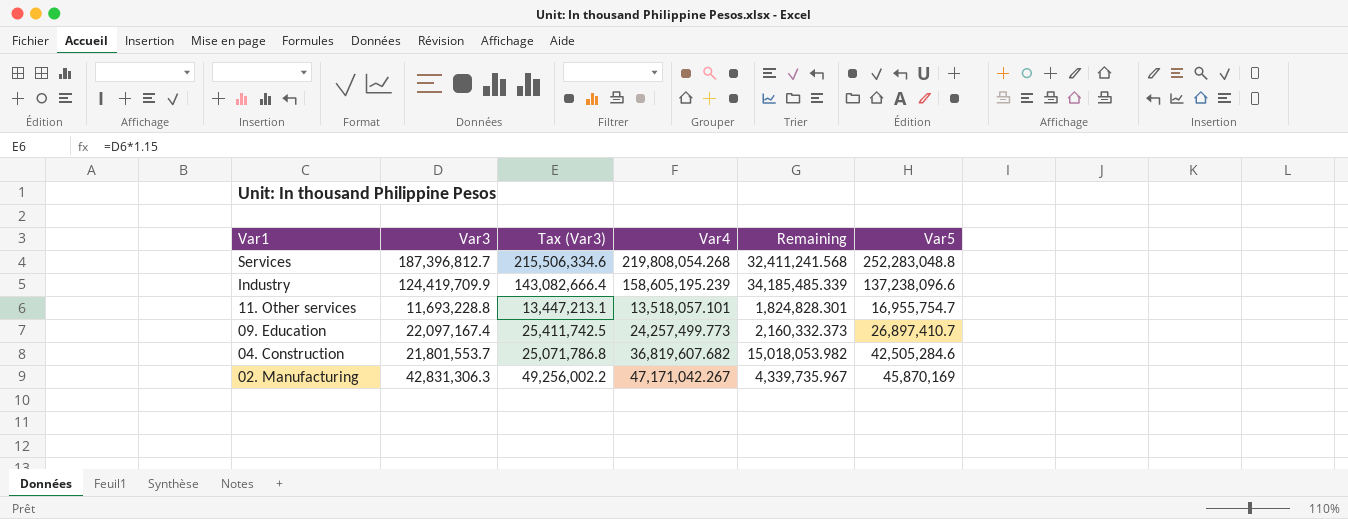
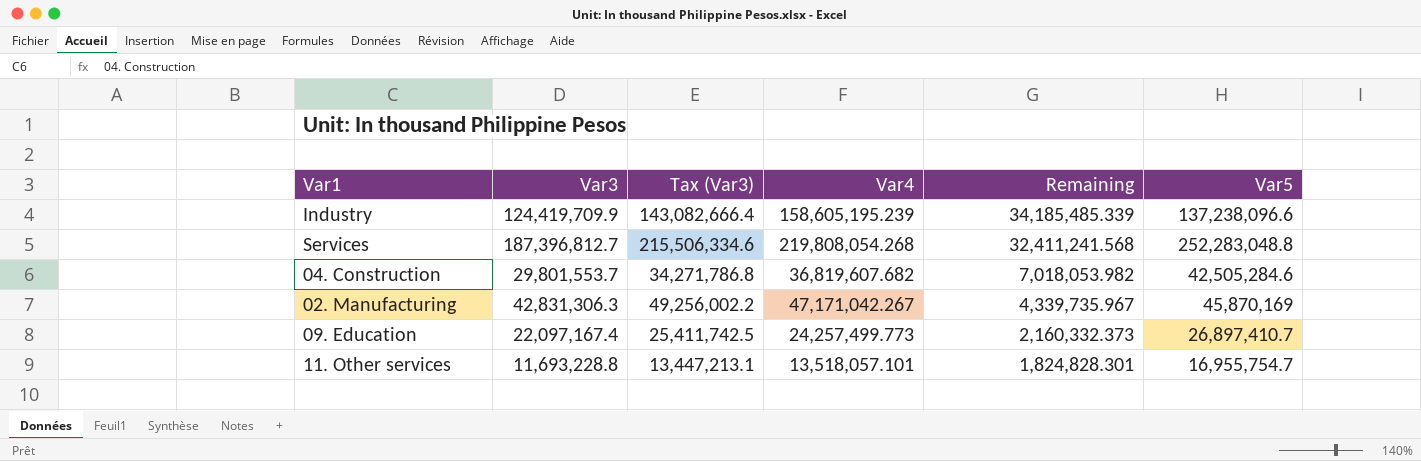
row order: Var1 descending -> Remaining descending
04. Construction | Var3: 21,801,553.7 -> 29,801,553.7
04. Construction | Tax (Var3): 25,071,786.8 -> 34,271,786.8
04. Construction | Remaining: 15,018,053.982 -> 7,018,053.982

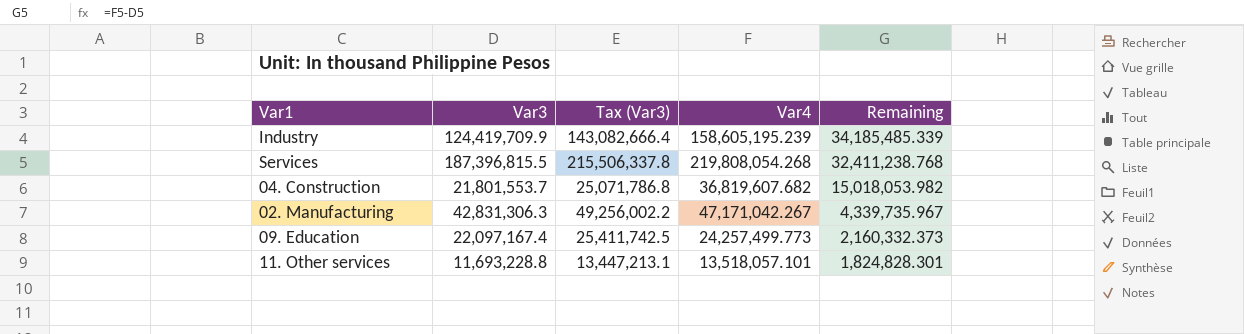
column Var5 | position: 6 -> none
Services | Var3: 187,396,812.7 -> 187,396,815.5
Services | Tax (Var3): 215,506,334.6 -> 215,506,337.8
Services | Remaining: 32,411,241.568 -> 32,411,238.768
04. Construction | Var3: 29,801,553.7 -> 21,801,553.7
04. Construction | Tax (Var3): 34,271,786.8 -> 25,071,786.8
04. Construction | Remaining: 7,018,053.982 -> 15,018,053.982

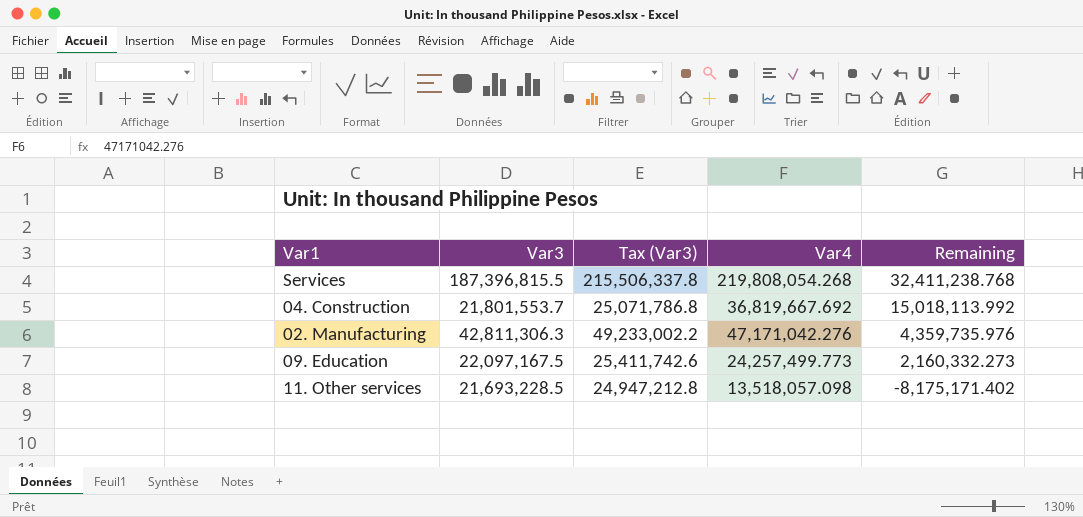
row Industry: 124,419,709.9 | 143,082,666.4 | 158,605,195.239 | 34,185,485.339 -> none
04. Construction | Var4: 36,819,607.682 -> 36,819,667.692
04. Construction | Remaining: 15,018,053.982 -> 15,018,113.992
02. Manufacturing | Var3: 42,831,306.3 -> 42,811,306.3
02. Manufacturing | Tax (Var3): 49,256,002.2 -> 49,233,002.2
02. Manufacturing | Var4: 47,171,042.267 -> 47,171,042.276
02. Manufacturing | Remaining: 4,339,735.967 -> 4,359,735.976
09. Education | Var3: 22,097,167.4 -> 22,097,167.5
09. Education | Tax (Var3): 25,411,742.5 -> 25,411,742.6
09. Education | Remaining: 2,160,332.373 -> 2,160,332.273
11. Other services | Var3: 11,693,228.8 -> 21,693,228.5
11. Other services | Tax (Var3): 13,447,213.1 -> 24,947,212.8
11. Other services | Var4: 13,518,057.101 -> 13,518,057.098
11. Other services | Remaining: 1,824,828.301 -> -8,175,171.402

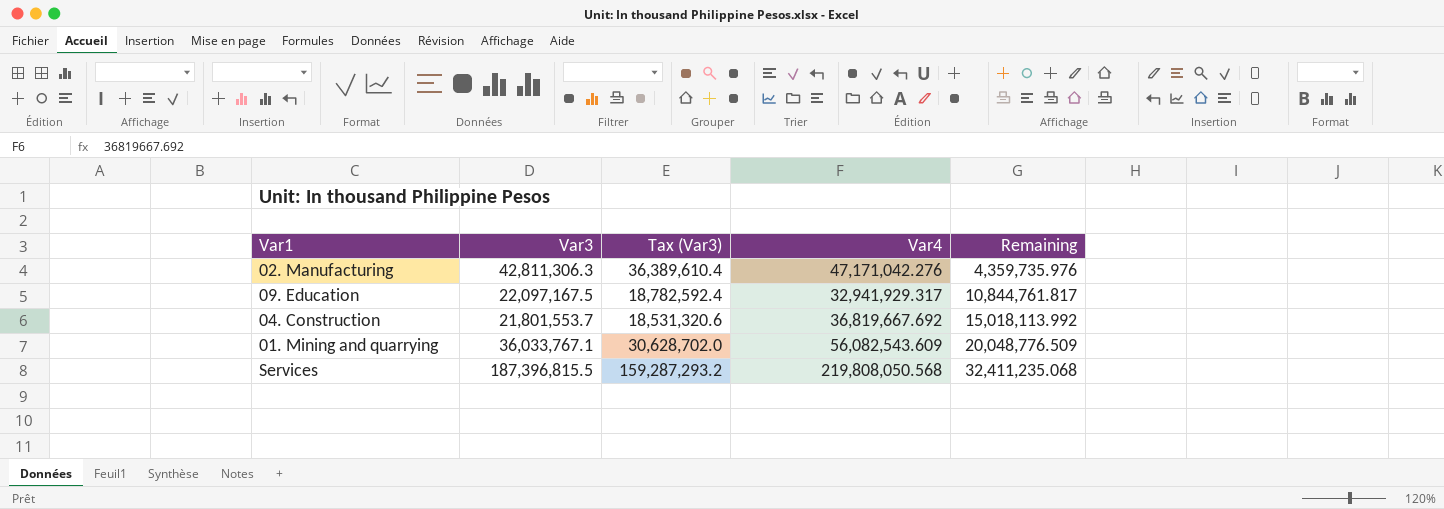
row order: Remaining descending -> Remaining ascending
column Tax (Var3) | formula: [Var3] * 1.15 -> [Var3] * 0.85
row 11. Other services: 21,693,228.5 | 24,947,212.8 | 13,518,057.098 | -8,175,171.402 -> none
09. Education | Var4: 24,257,499.773 -> 32,941,929.317
09. Education | Remaining: 2,160,332.273 -> 10,844,761.817
row 01. Mining and quarrying: none -> 36,033,767.1 | 30,628,702.0 | 56,082,543.609 | 20,048,776.509
Services | Var4: 219,808,054.268 -> 219,808,050.568
Services | Remaining: 32,411,238.768 -> 32,411,235.068

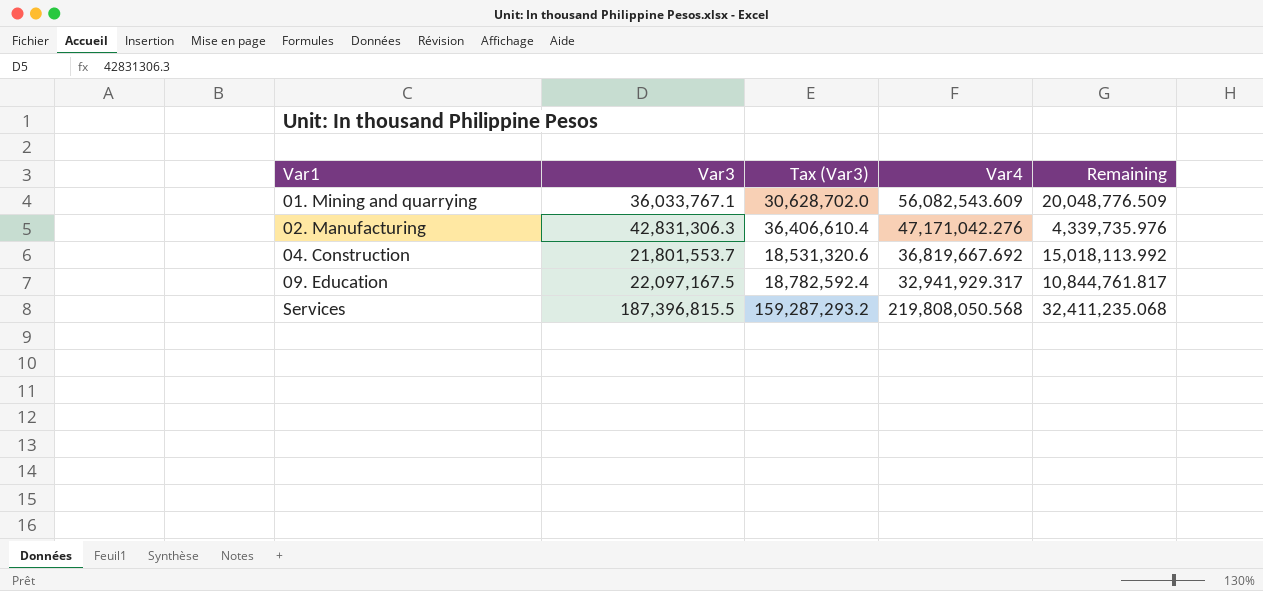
row order: Remaining ascending -> Var1 ascending
02. Manufacturing | Var3: 42,811,306.3 -> 42,831,306.3
02. Manufacturing | Tax (Var3): 36,389,610.4 -> 36,406,610.4
02. Manufacturing | Remaining: 4,359,735.976 -> 4,339,735.976

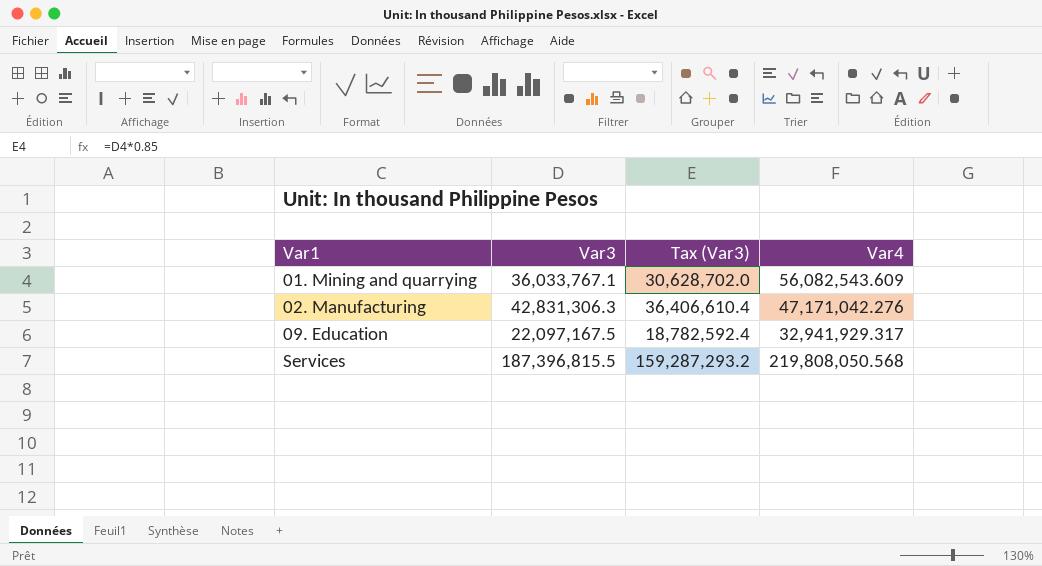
column Remaining | formula: [Var4] - [Var3] -> none
row 04. Construction: 21,801,553.7 | 18,531,320.6 | 36,819,667.692 | 15,018,113.992 -> none

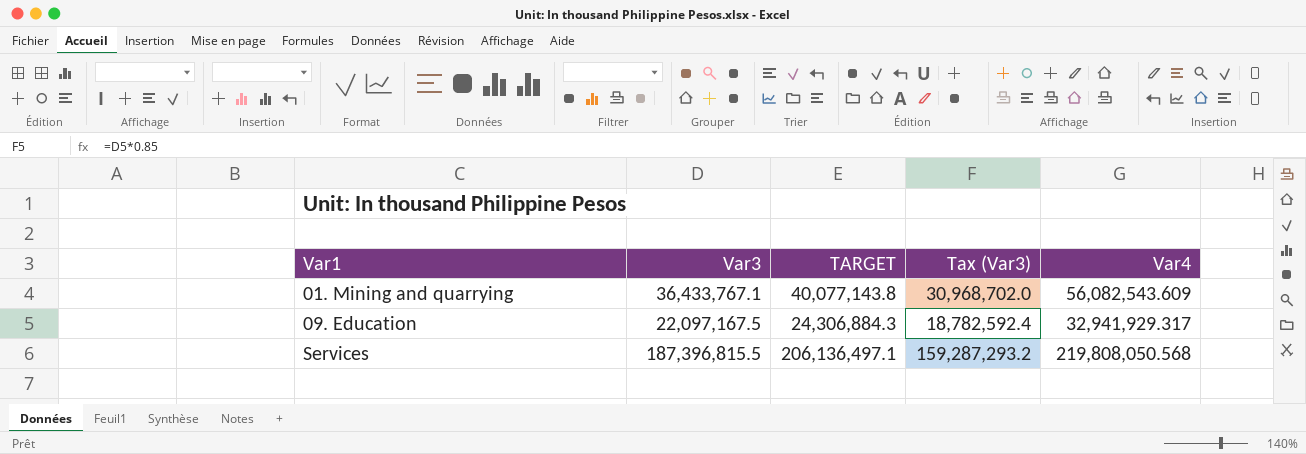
column TARGET | formula: none -> [Var3] * 1.1
row 02. Manufacturing: 42,831,306.3 | 36,406,610.4 | 47,171,042.276 -> none
01. Mining and quarrying | Var3: 36,033,767.1 -> 36,433,767.1
01. Mining and quarrying | Tax (Var3): 30,628,702.0 -> 30,968,702.0

